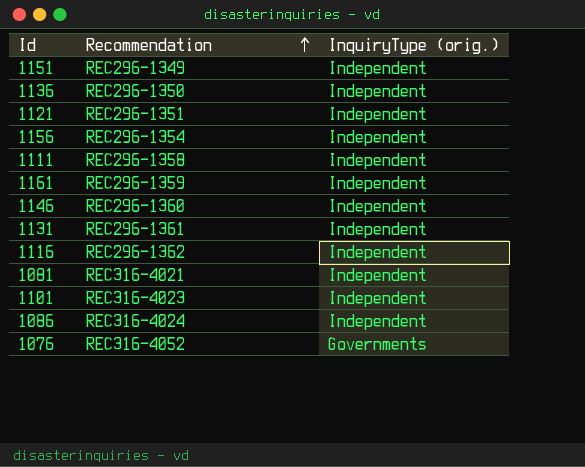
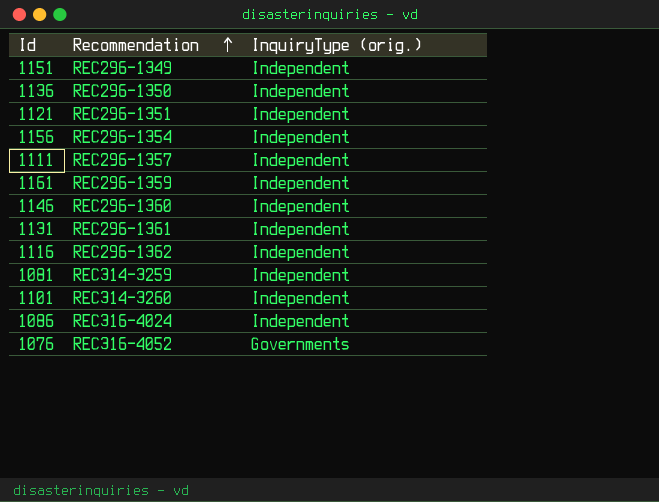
1111 | Recommendation: REC296-1358 -> REC296-1357
1081 | Recommendation: REC316-4021 -> REC314-3259
1101 | Recommendation: REC316-4023 -> REC314-3260

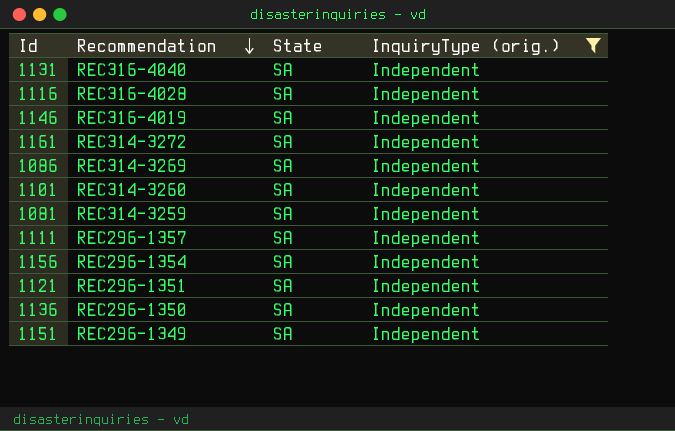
filter: none -> InquiryType (orig.) = Independent
row order: Recommendation ascending -> Recommendation descending
column State | position: none -> 3
1131 | Recommendation: REC296-1361 -> REC316-4040
1116 | Recommendation: REC296-1362 -> REC316-4028
1146 | Recommendation: REC296-1360 -> REC316-4019
1161 | Recommendation: REC296-1359 -> REC314-3272
1086 | Recommendation: REC316-4024 -> REC314-3269

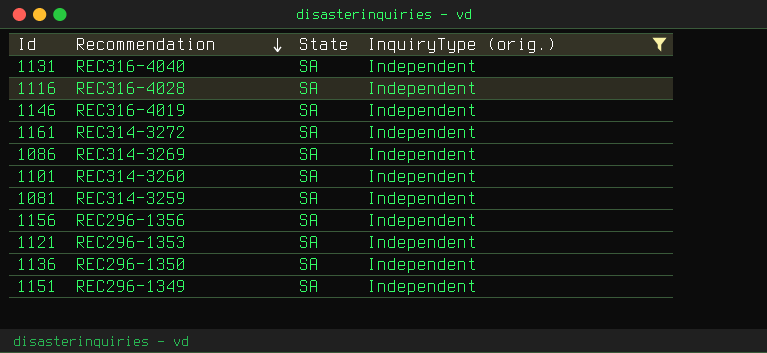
row 1111: REC296-1357 | SA | Independent -> none
1156 | Recommendation: REC296-1354 -> REC296-1356
1121 | Recommendation: REC296-1351 -> REC296-1353

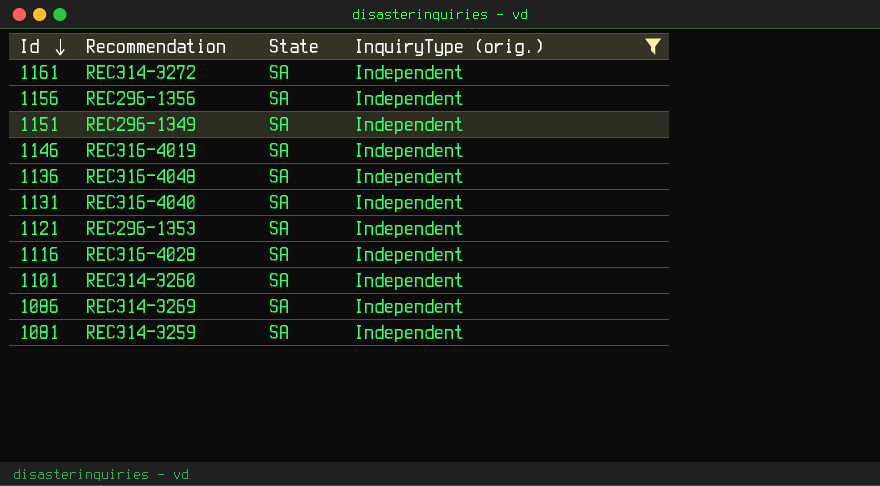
row order: Recommendation descending -> Id descending
1136 | Recommendation: REC296-1350 -> REC316-4048

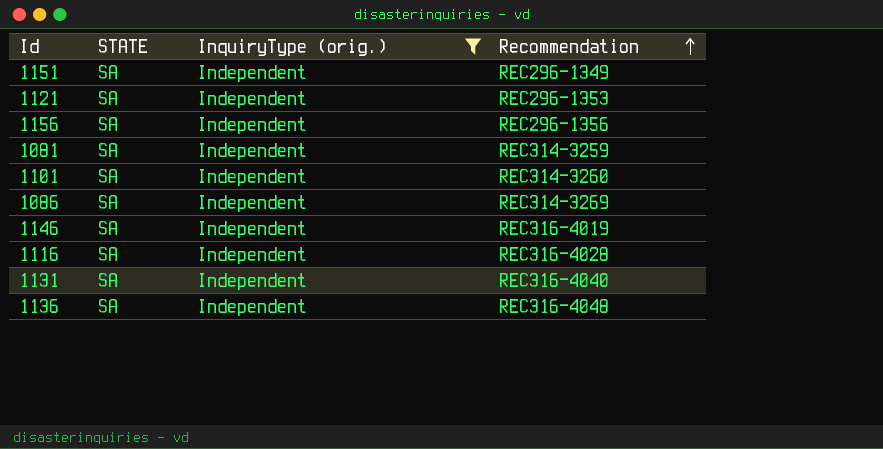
row order: Id descending -> Recommendation ascending
column name: State -> STATE
column Recommendation | position: 2 -> 4
row 1161: REC314-3272 | SA | Independent -> none

